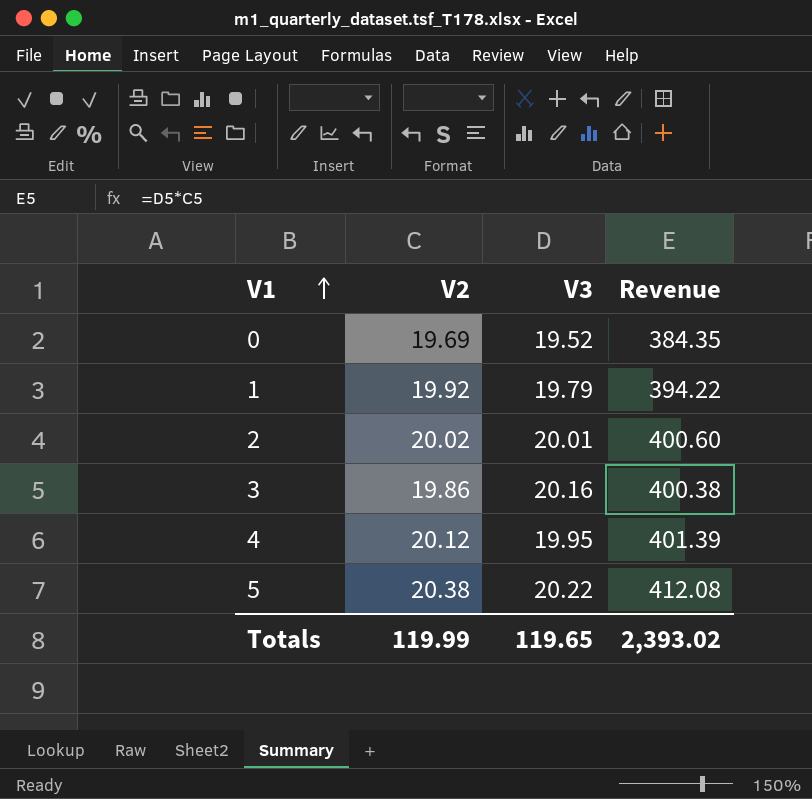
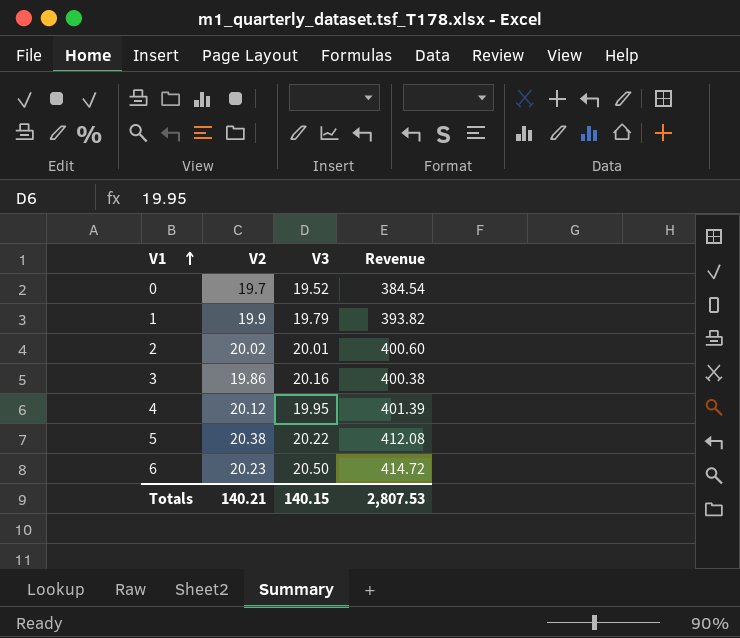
0 | V2: 19.69 -> 19.7
0 | Revenue: 384.35 -> 384.54
1 | V2: 19.92 -> 19.9
1 | Revenue: 394.22 -> 393.82
row 6: none -> 20.23 | 20.50 | 414.72
Totals | V2: 119.99 -> 140.21
Totals | V3: 119.65 -> 140.15
Totals | Revenue: 2,393.02 -> 2,807.53

